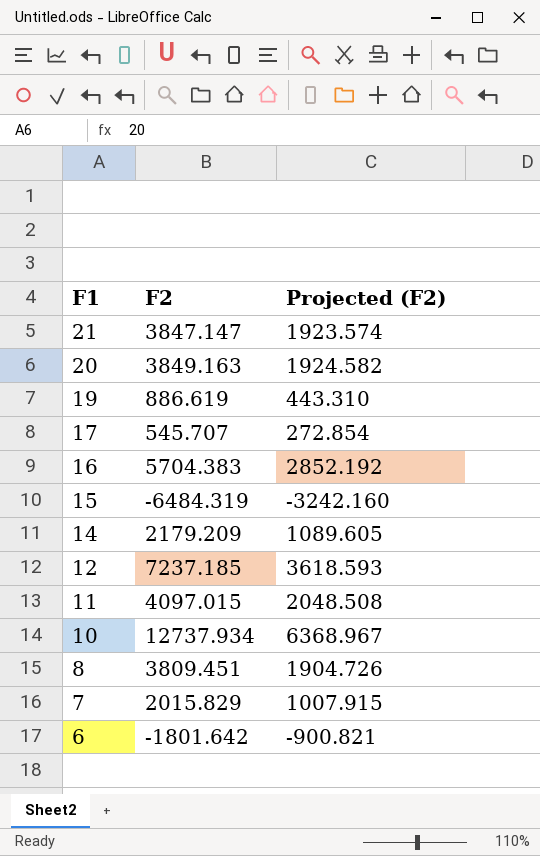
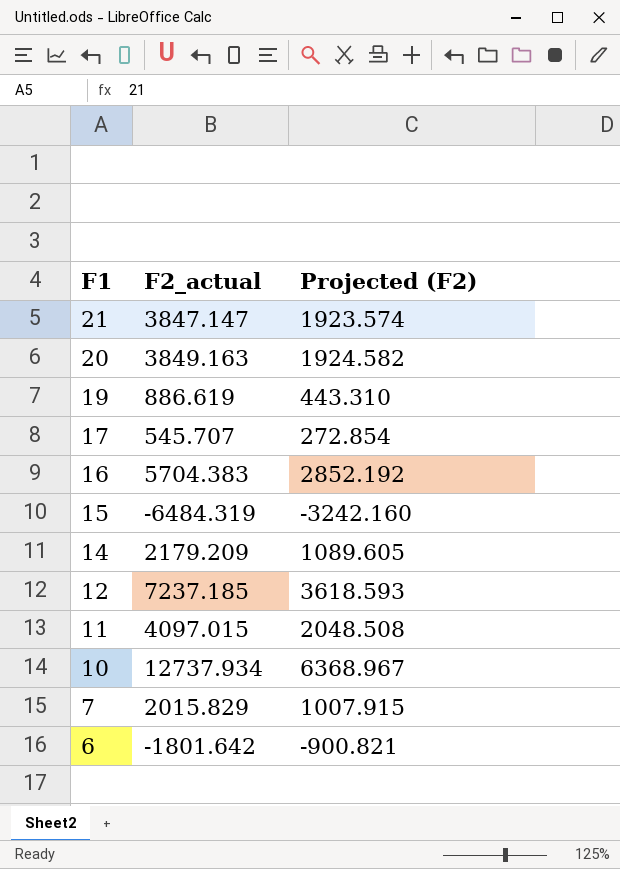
column name: F2 -> F2_actual
row 8: 3809.451 | 1904.726 -> none

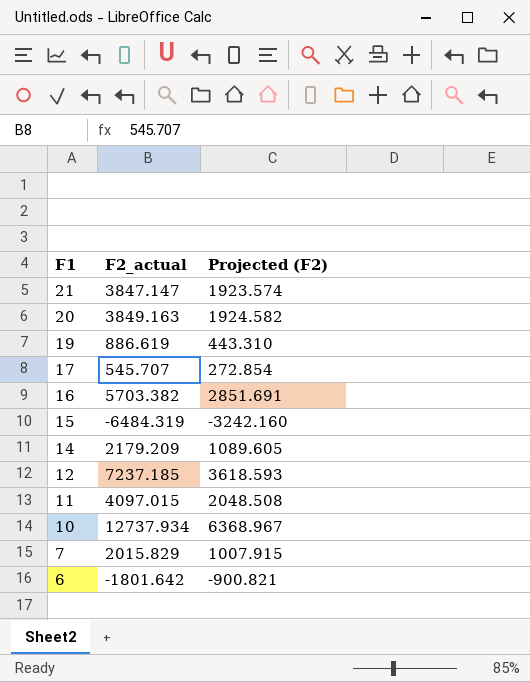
16 | F2_actual: 5704.383 -> 5703.382
16 | Projected (F2): 2852.192 -> 2851.691

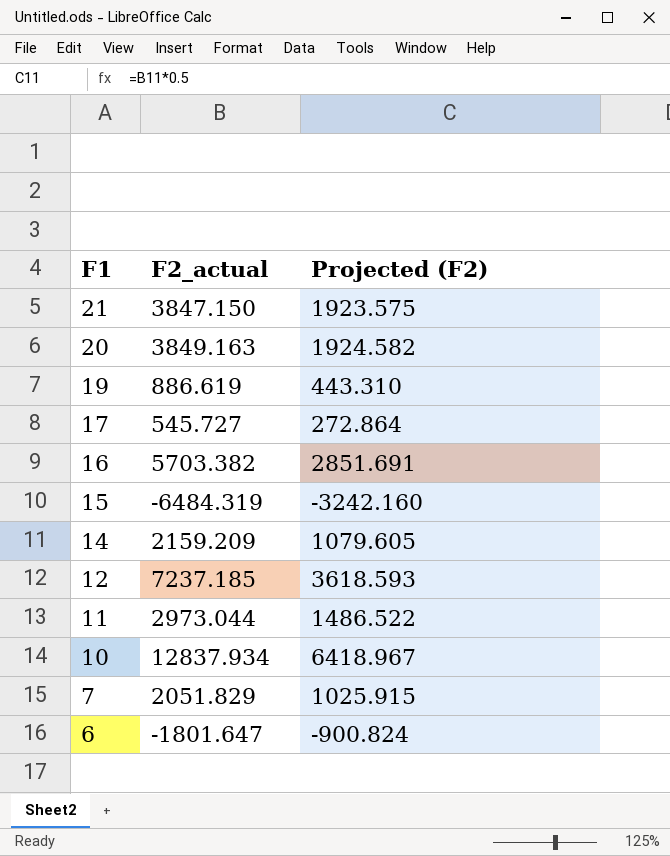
21 | F2_actual: 3847.147 -> 3847.150
21 | Projected (F2): 1923.574 -> 1923.575
17 | F2_actual: 545.707 -> 545.727
17 | Projected (F2): 272.854 -> 272.864
14 | F2_actual: 2179.209 -> 2159.209
14 | Projected (F2): 1089.605 -> 1079.605
11 | F2_actual: 4097.015 -> 2973.044
11 | Projected (F2): 2048.508 -> 1486.522
10 | F2_actual: 12737.934 -> 12837.934
10 | Projected (F2): 6368.967 -> 6418.967
7 | F2_actual: 2015.829 -> 2051.829
7 | Projected (F2): 1007.915 -> 1025.915
6 | F2_actual: -1801.642 -> -1801.647
6 | Projected (F2): -900.821 -> -900.824

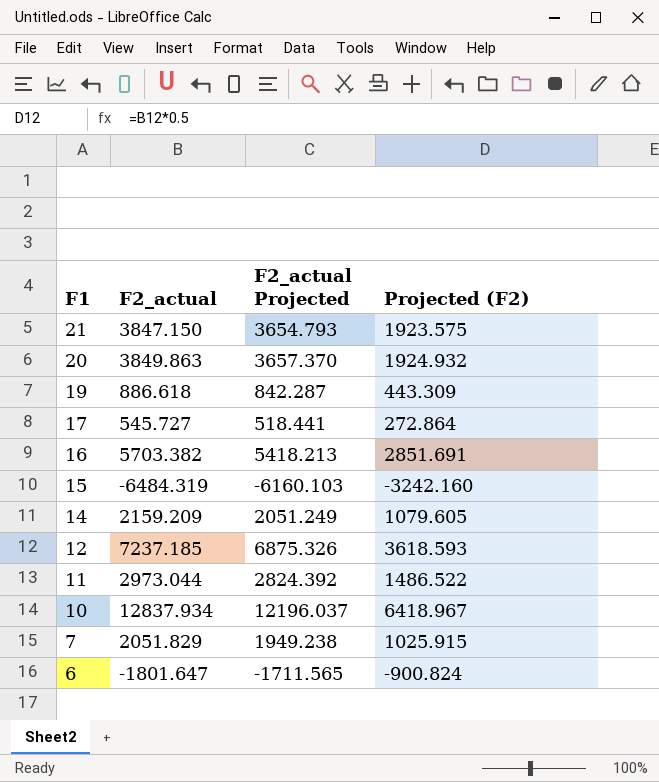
column F2_actual Projected | formula: none -> [F2_actual] * 0.95
20 | F2_actual: 3849.163 -> 3849.863
20 | Projected (F2): 1924.582 -> 1924.932
19 | F2_actual: 886.619 -> 886.618
19 | Projected (F2): 443.310 -> 443.309

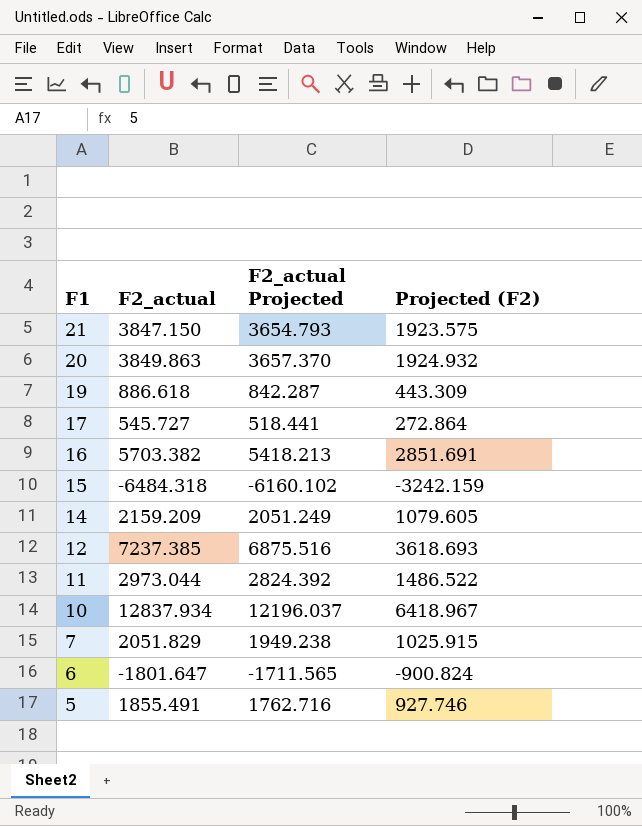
15 | F2_actual: -6484.319 -> -6484.318
15 | F2_actual Projected: -6160.103 -> -6160.102
15 | Projected (F2): -3242.160 -> -3242.159
12 | F2_actual: 7237.185 -> 7237.385
12 | F2_actual Projected: 6875.326 -> 6875.516
12 | Projected (F2): 3618.593 -> 3618.693
row 5: none -> 1855.491 | 1762.716 | 927.746

